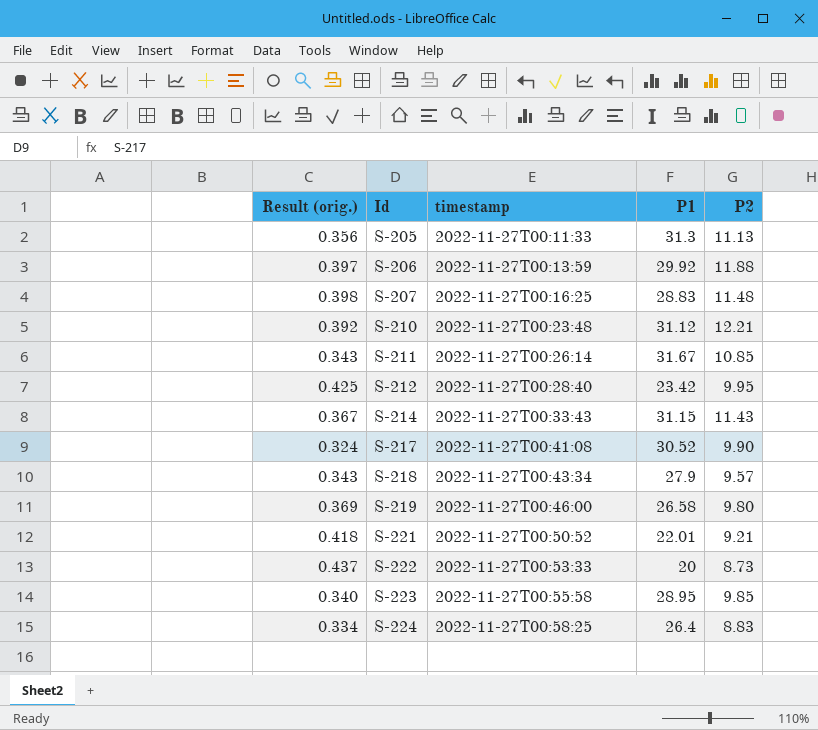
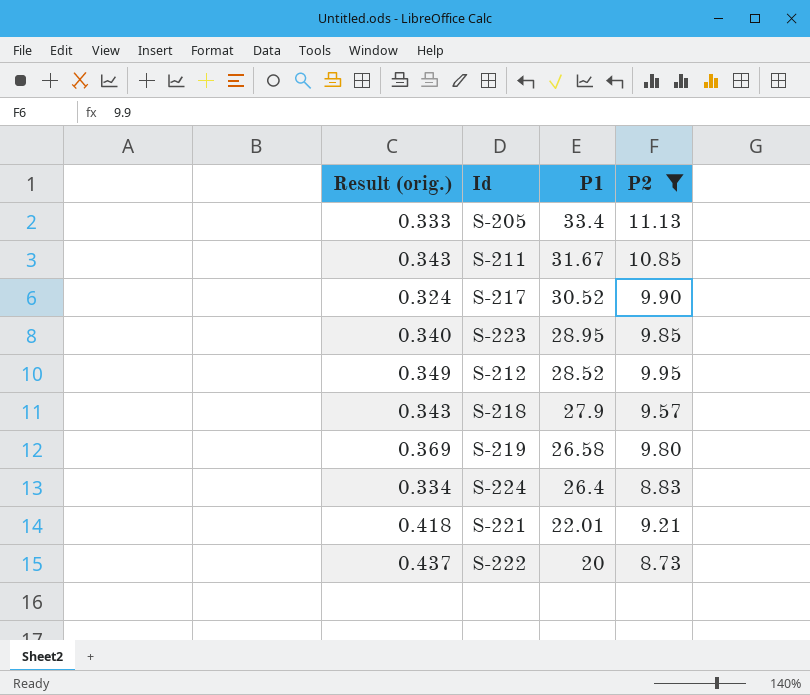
filter: none -> P2 <= 11.13
row order: Id ascending -> P1 descending
column timestamp | position: 3 -> none
S-205 | Result (orig.): 0.356 -> 0.333
S-205 | P1: 31.3 -> 33.4
S-212 | Result (orig.): 0.425 -> 0.349
S-212 | P1: 23.42 -> 28.52

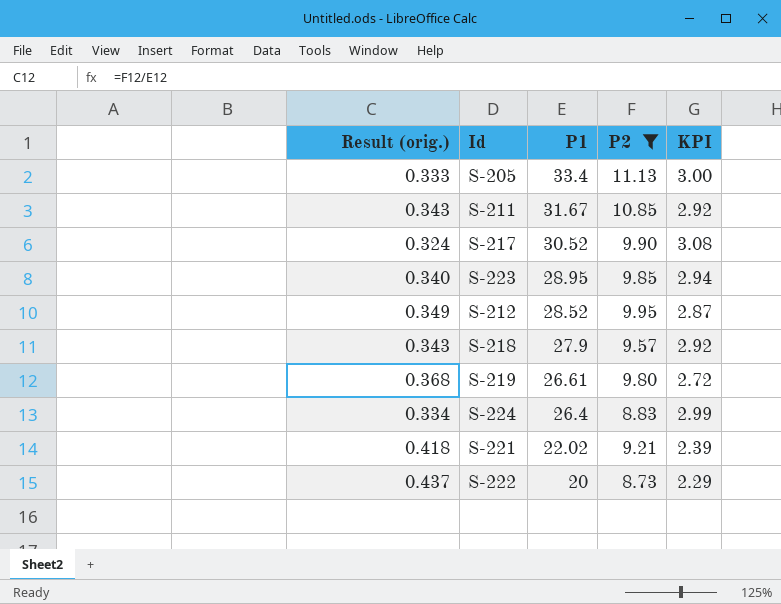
column KPI | formula: none -> [P1] / [P2]
S-219 | Result (orig.): 0.369 -> 0.368
S-219 | P1: 26.58 -> 26.61
S-221 | P1: 22.01 -> 22.02

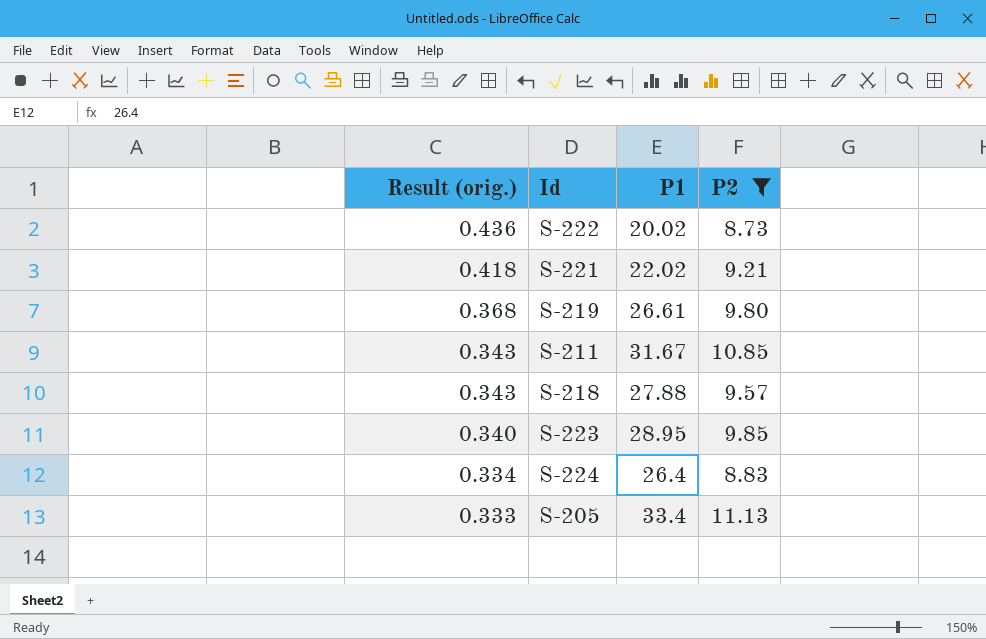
row order: P1 descending -> Result (orig.) descending
column KPI | formula: [P1] / [P2] -> none
row S-217: 0.324 | 30.52 | 9.90 | 3.08 -> none
row S-212: 0.349 | 28.52 | 9.95 | 2.87 -> none
S-222 | Result (orig.): 0.437 -> 0.436
S-222 | P1: 20 -> 20.02
S-218 | P1: 27.9 -> 27.88

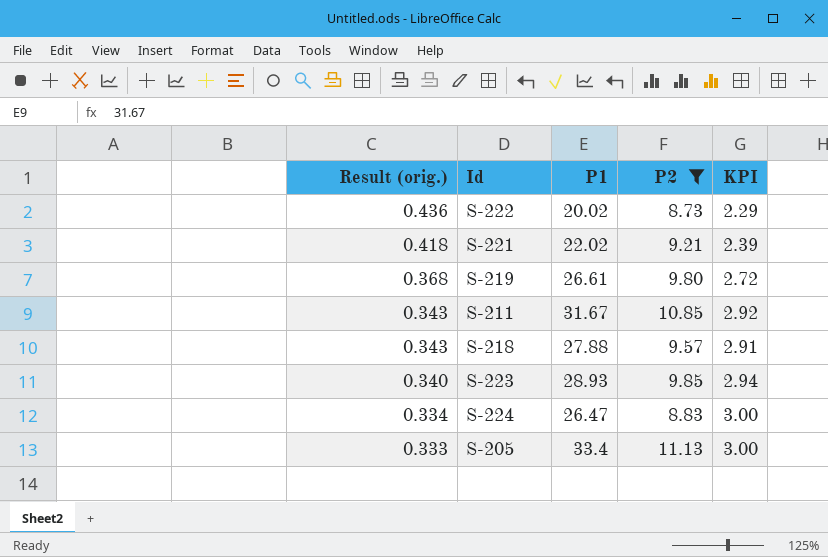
column KPI | formula: none -> [P1] / [P2]
S-223 | P1: 28.95 -> 28.93
S-224 | P1: 26.4 -> 26.47

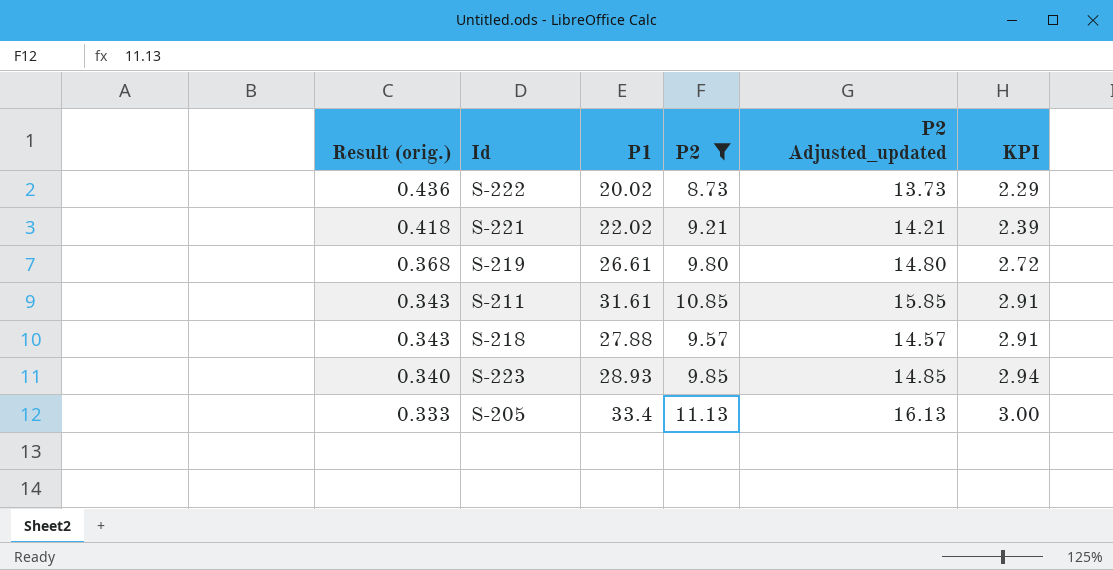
column P2 Adjusted_updated | formula: none -> [P2] + 5
row S-224: 0.334 | 26.47 | 8.83 | 3.00 -> none
S-211 | P1: 31.67 -> 31.61
S-211 | KPI: 2.92 -> 2.91

